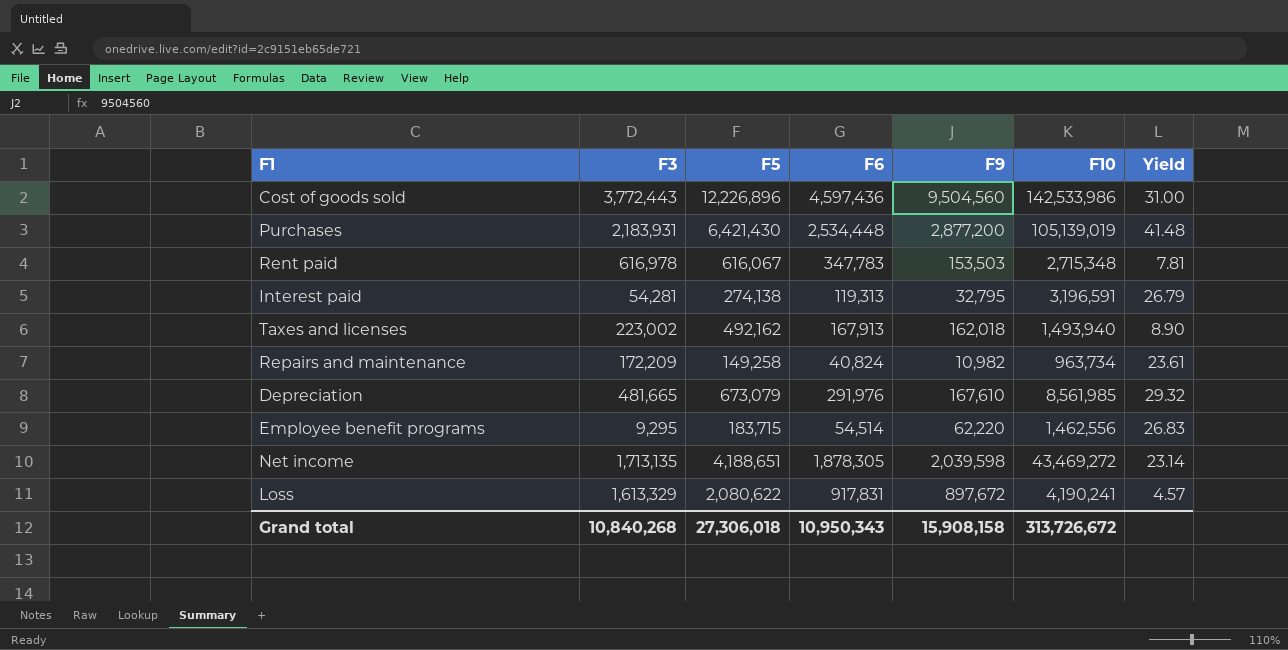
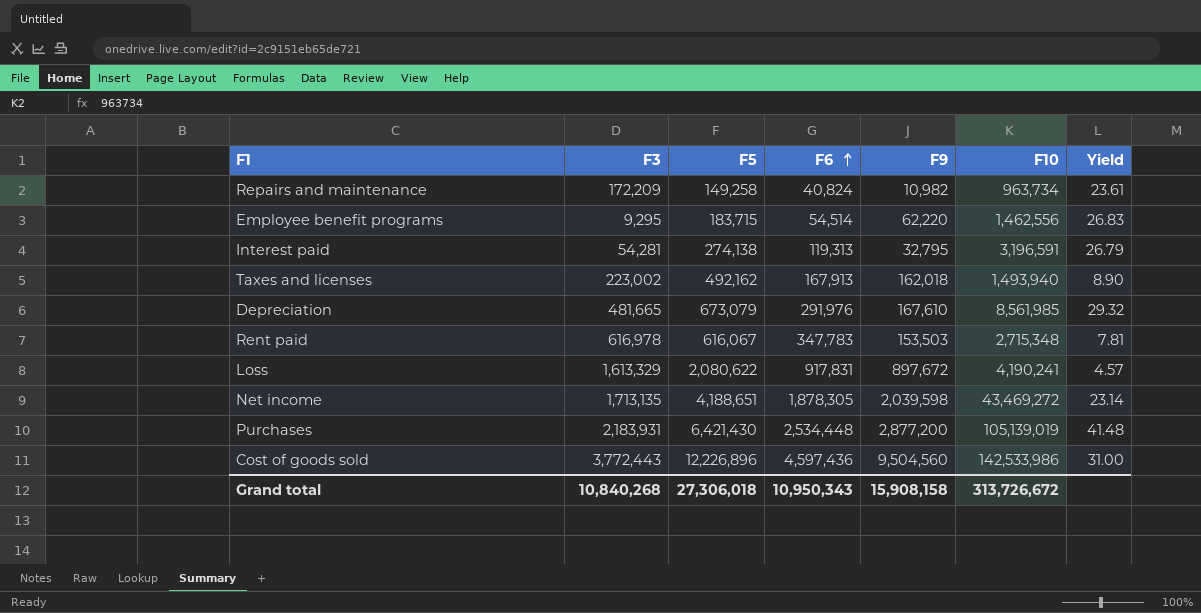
row order: none -> F6 ascending

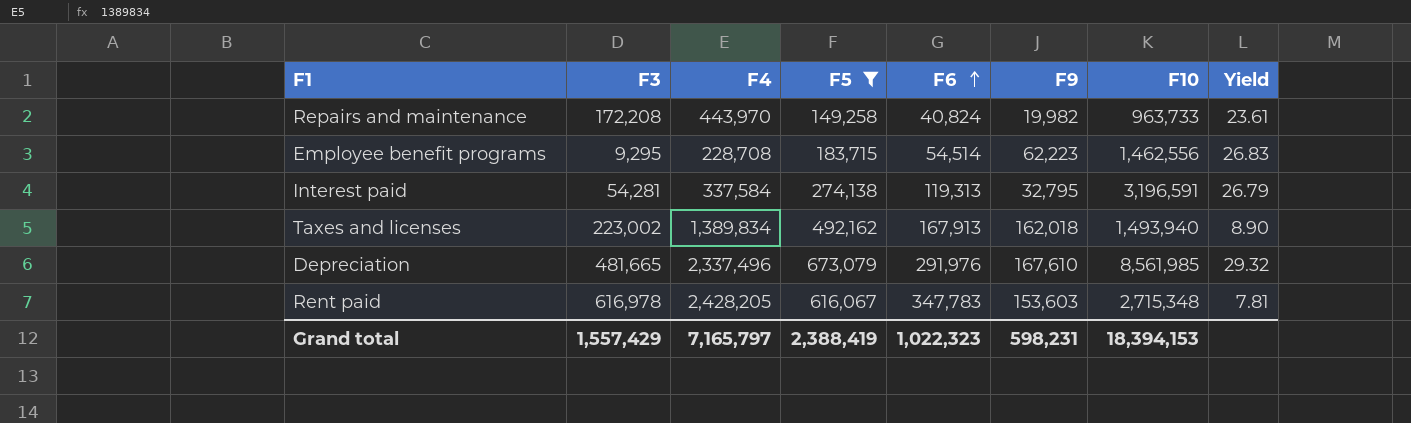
filter: none -> F5 <= 673,079
column F4 | position: none -> 3
Repairs and maintenance | F3: 172,209 -> 172,208
Repairs and maintenance | F9: 10,982 -> 19,982
Repairs and maintenance | F10: 963,734 -> 963,733
Employee benefit programs | F9: 62,220 -> 62,223
Rent paid | F9: 153,503 -> 153,603
Grand total | F3: 10,840,268 -> 1,557,429
Grand total | F5: 27,306,018 -> 2,388,419
Grand total | F6: 10,950,343 -> 1,022,323
Grand total | F9: 15,908,158 -> 598,231
Grand total | F10: 313,726,672 -> 18,394,153

